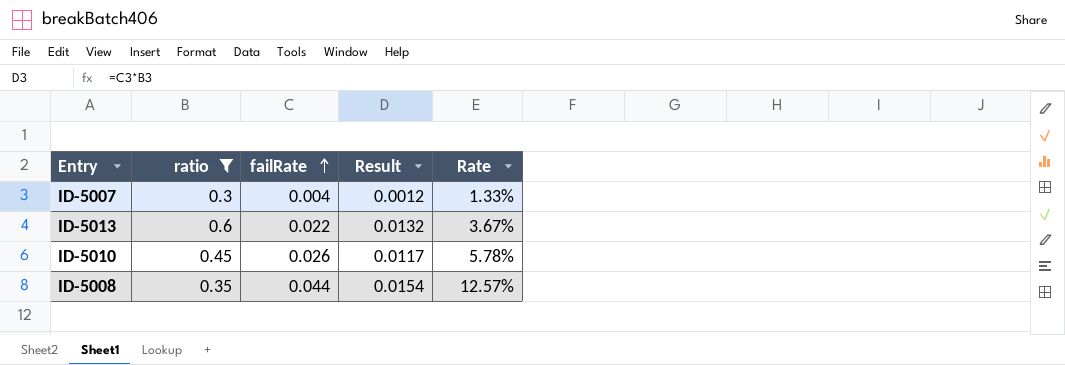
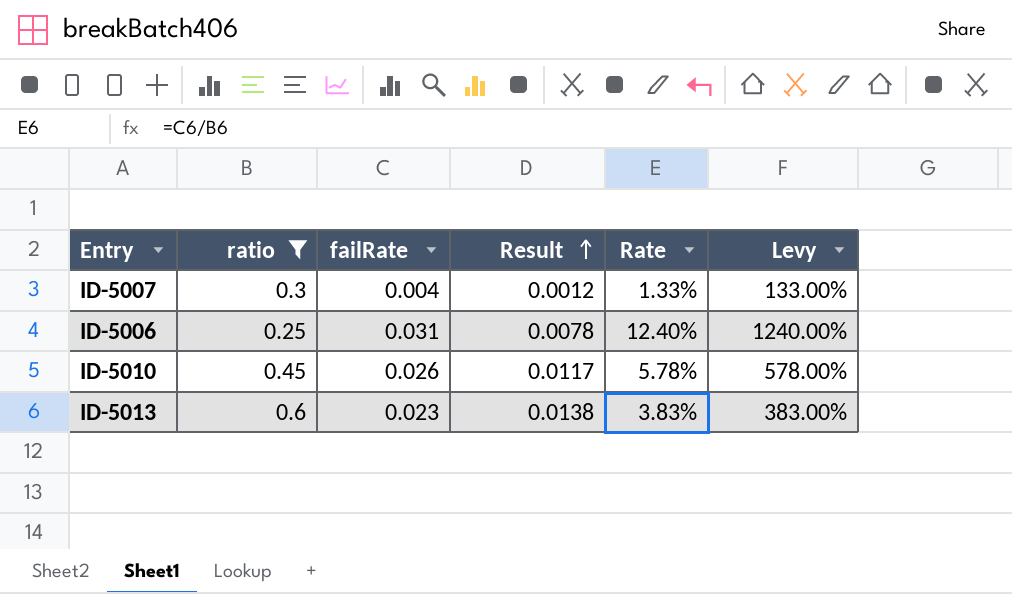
row order: failRate ascending -> Result ascending
column Levy | formula: none -> [Rate] * 100
row ID-5008: 0.35 | 0.044 | 0.0154 | 12.57% -> none
row ID-5006: none -> 0.25 | 0.031 | 0.0078 | 12.40% | 1240.00%
ID-5013 | failRate: 0.022 -> 0.023
ID-5013 | Result: 0.0132 -> 0.0138
ID-5013 | Rate: 3.67% -> 3.83%

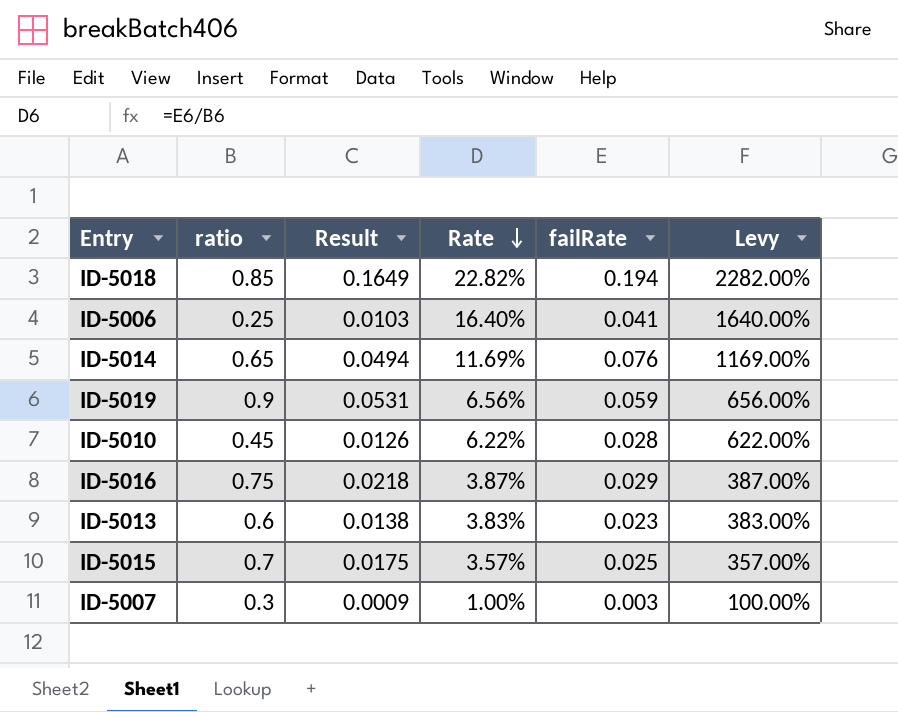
filter: ratio <= 0.6 -> none
row order: Result ascending -> Rate descending
column failRate | position: 3 -> 5
ID-5006 | Result: 0.0078 -> 0.0103
ID-5006 | Rate: 12.40% -> 16.40%
ID-5006 | failRate: 0.031 -> 0.041
ID-5006 | Levy: 1240.00% -> 1640.00%
ID-5010 | Result: 0.0117 -> 0.0126
ID-5010 | Rate: 5.78% -> 6.22%
ID-5010 | failRate: 0.026 -> 0.028
ID-5010 | Levy: 578.00% -> 622.00%
ID-5007 | Result: 0.0012 -> 0.0009
ID-5007 | Rate: 1.33% -> 1.00%
ID-5007 | failRate: 0.004 -> 0.003
ID-5007 | Levy: 133.00% -> 100.00%

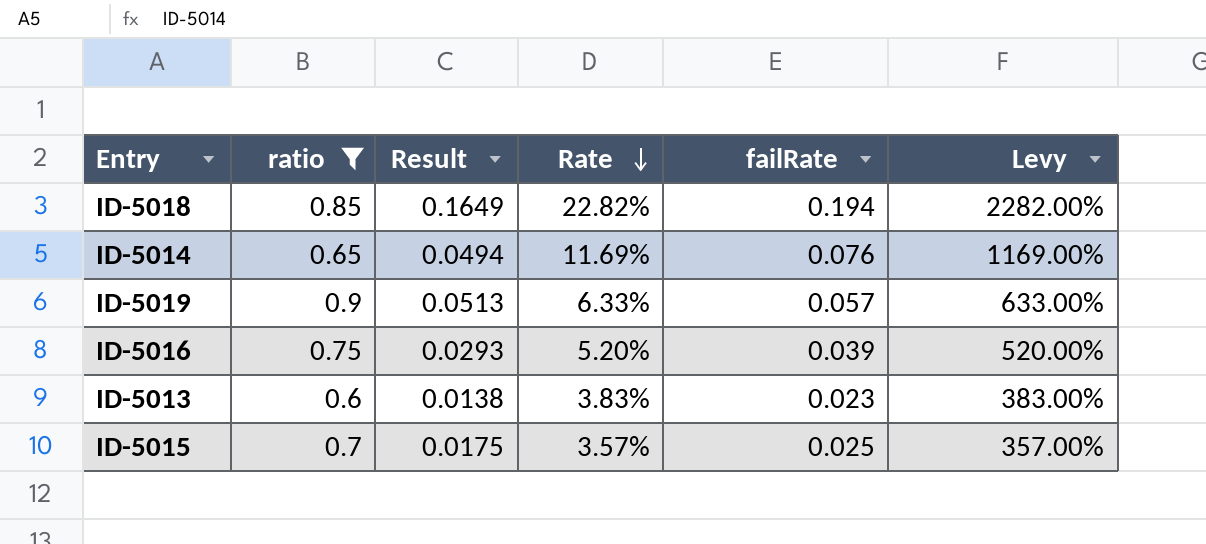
filter: none -> ratio >= 0.6
ID-5019 | Result: 0.0531 -> 0.0513
ID-5019 | Rate: 6.56% -> 6.33%
ID-5019 | failRate: 0.059 -> 0.057
ID-5019 | Levy: 656.00% -> 633.00%
ID-5016 | Result: 0.0218 -> 0.0293
ID-5016 | Rate: 3.87% -> 5.20%
ID-5016 | failRate: 0.029 -> 0.039
ID-5016 | Levy: 387.00% -> 520.00%

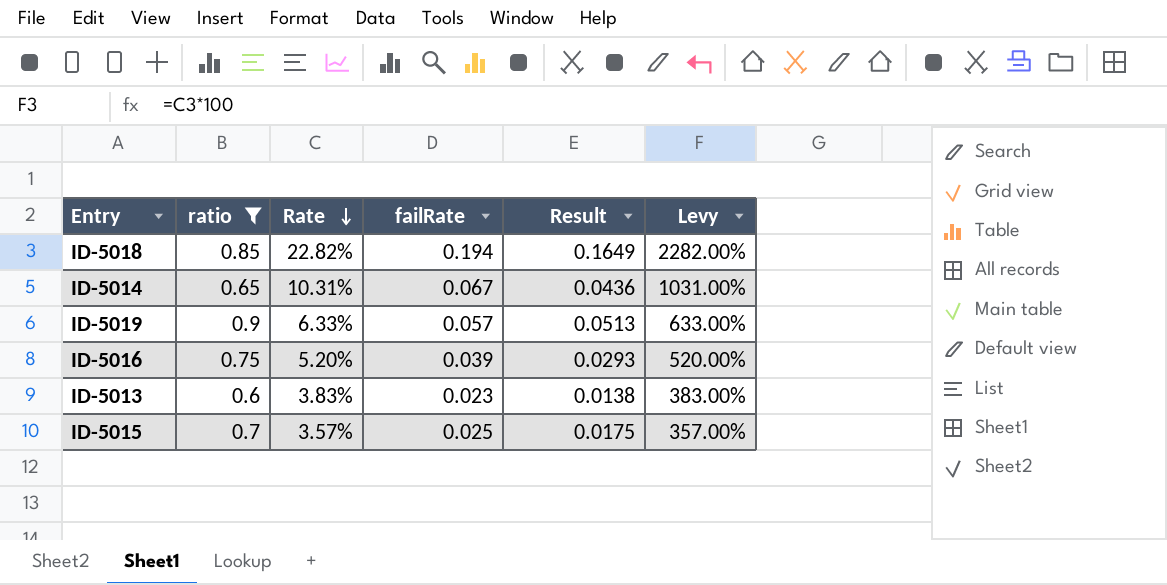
column Result | position: 3 -> 5
ID-5014 | Rate: 11.69% -> 10.31%
ID-5014 | failRate: 0.076 -> 0.067
ID-5014 | Result: 0.0494 -> 0.0436
ID-5014 | Levy: 1169.00% -> 1031.00%

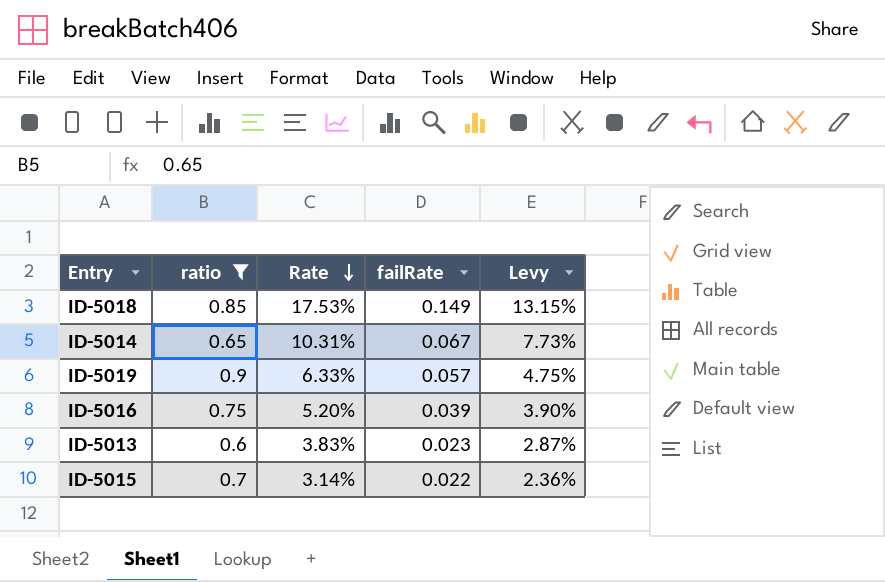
column Result | formula: [ratio] * [failRate] -> none
column Levy | formula: [Rate] * 100 -> [Rate] * 0.75
ID-5018 | Rate: 22.82% -> 17.53%
ID-5018 | failRate: 0.194 -> 0.149
ID-5015 | Rate: 3.57% -> 3.14%
ID-5015 | failRate: 0.025 -> 0.022

